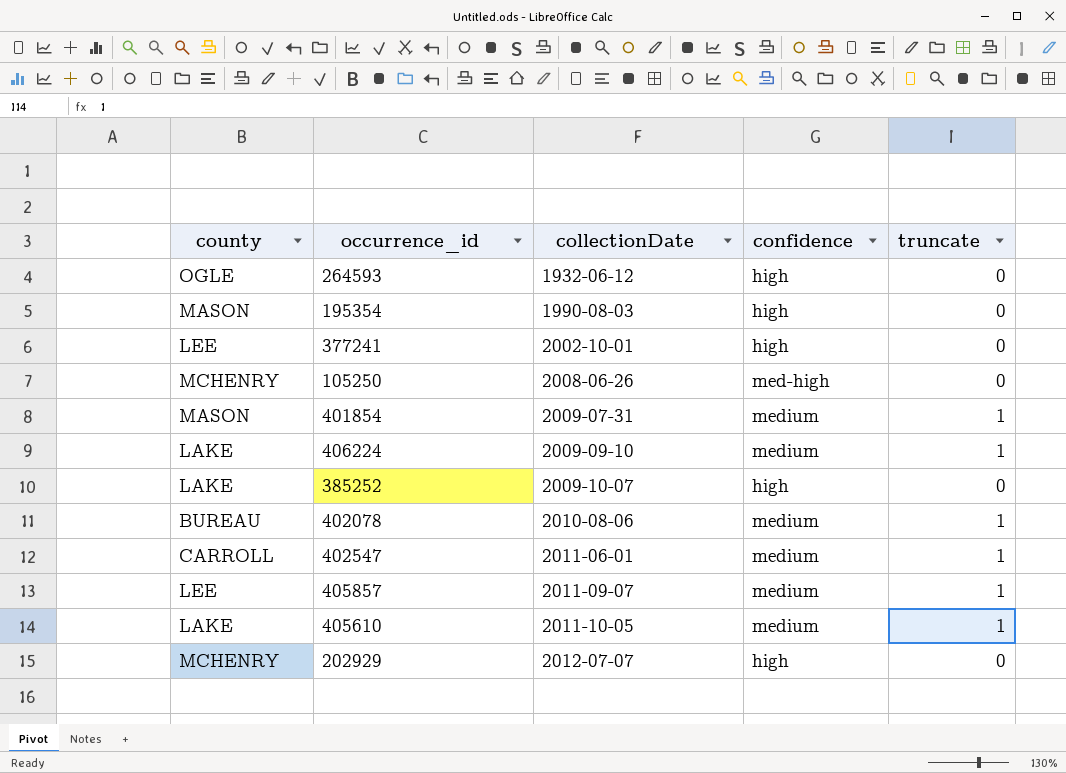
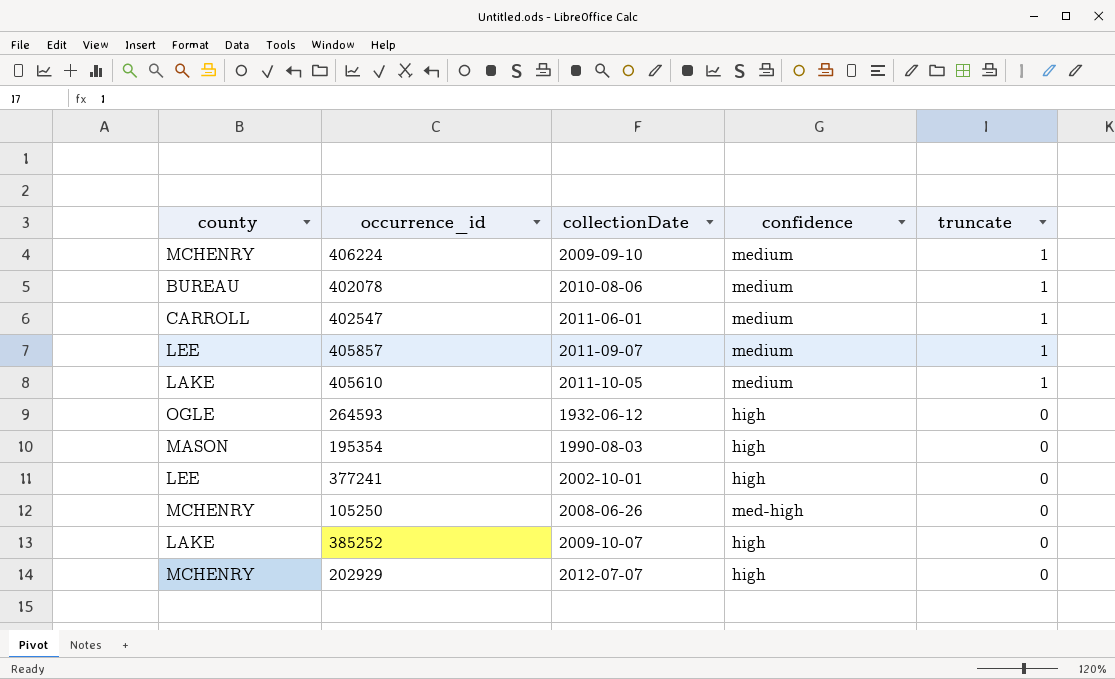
row order: collectionDate ascending -> truncate descending
row 401854: MASON | 2009-07-31 | medium | 1 -> none
406224 | county: LAKE -> MCHENRY

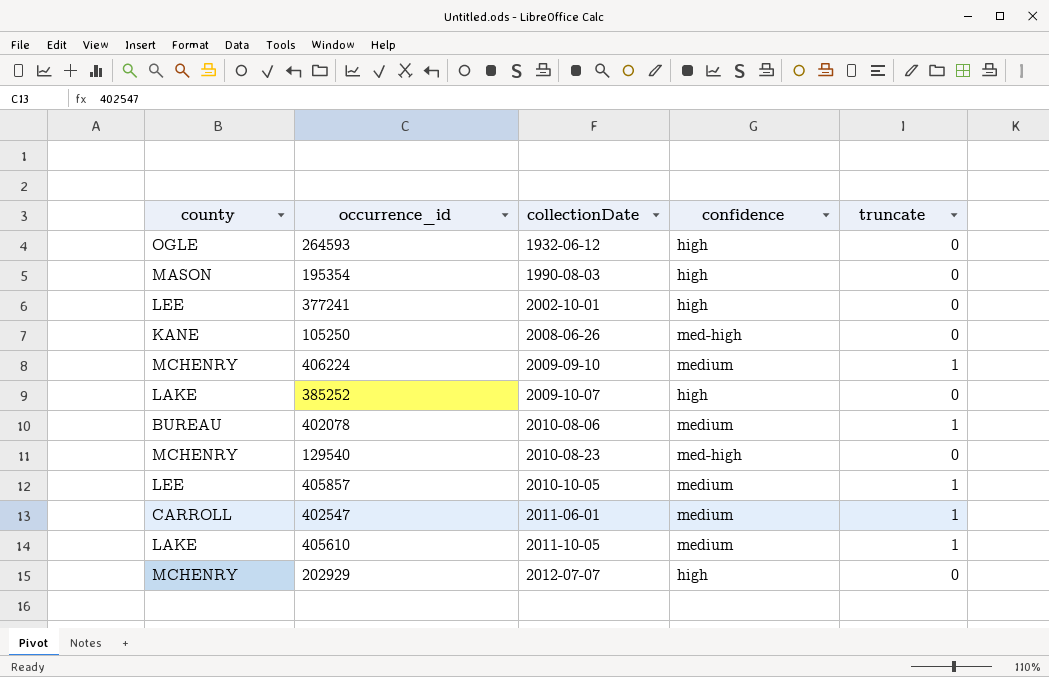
row order: truncate descending -> collectionDate ascending
105250 | county: MCHENRY -> KANE
row 129540: none -> MCHENRY | 2010-08-23 | med-high | 0
405857 | collectionDate: 2011-09-07 -> 2010-10-05

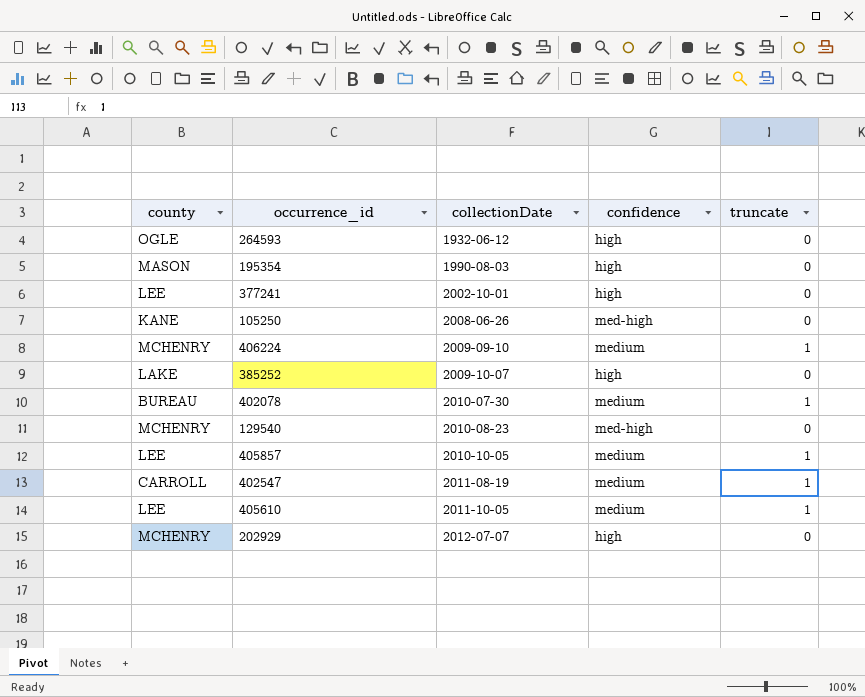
402078 | collectionDate: 2010-08-06 -> 2010-07-30
402547 | collectionDate: 2011-06-01 -> 2011-08-19
405610 | county: LAKE -> LEE

